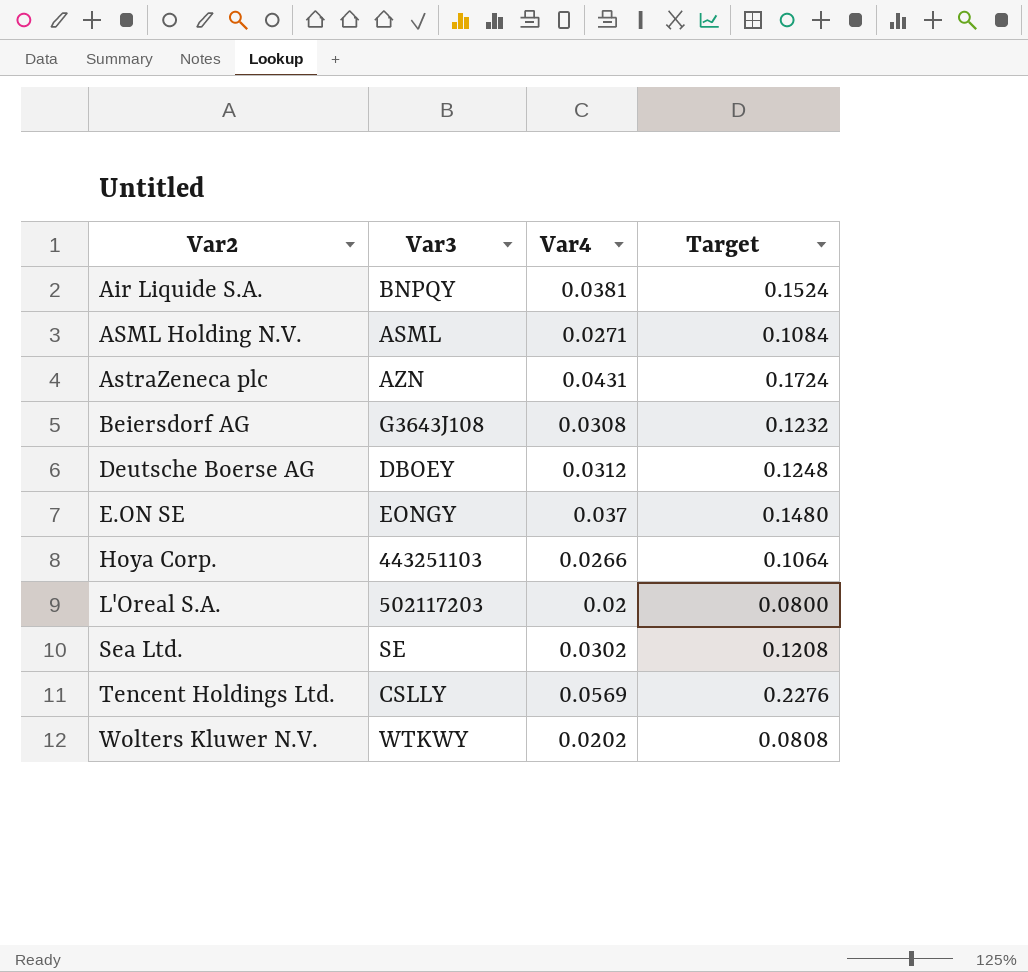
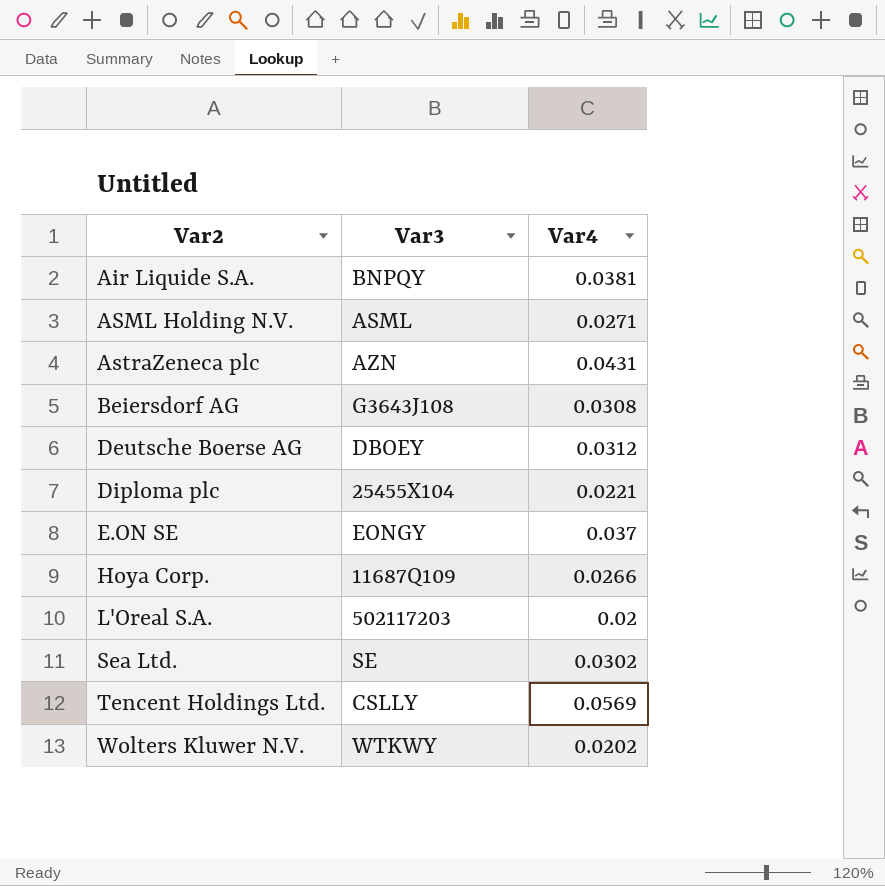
column Target | formula: [Var4] * 4 -> none
row Diploma plc: none -> 25455X104 | 0.0221
Hoya Corp. | Var3: 443251103 -> 11687Q109

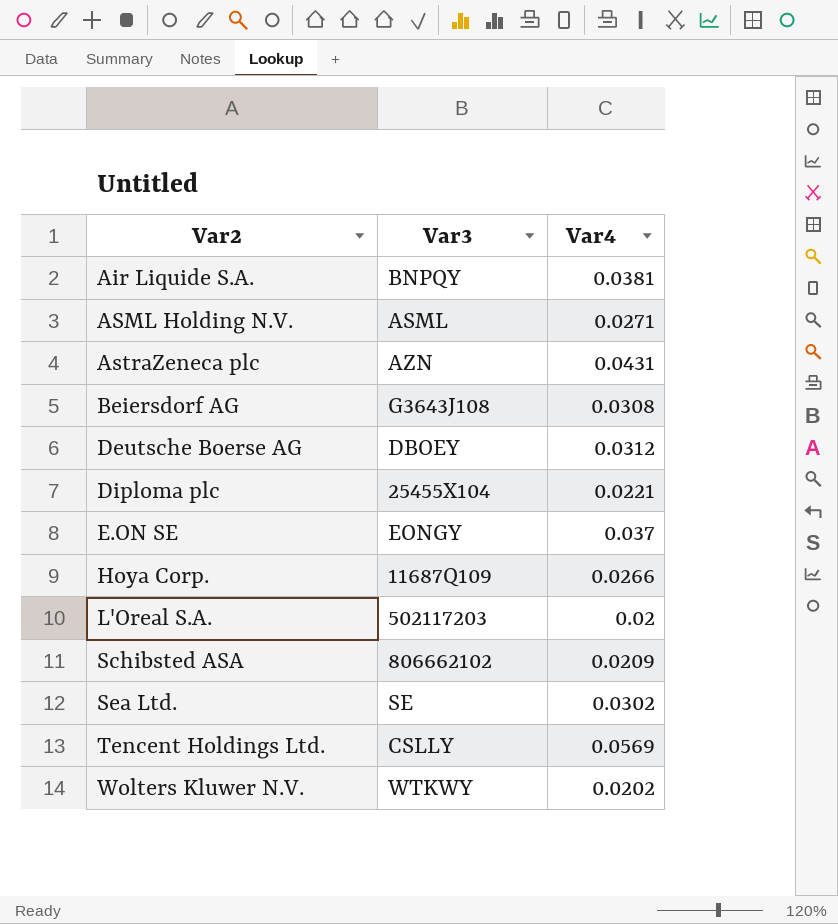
row Schibsted ASA: none -> 806662102 | 0.0209

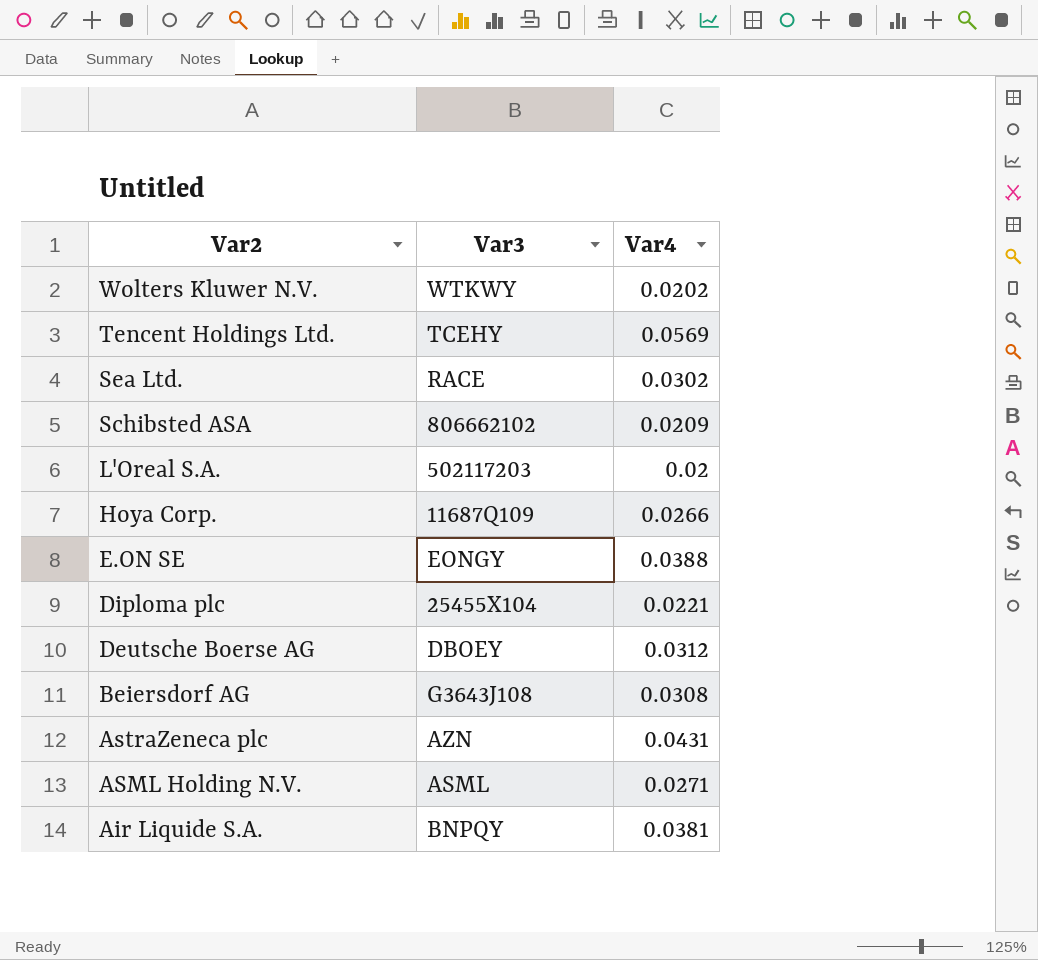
row order: Var2 ascending -> Var2 descending
Tencent Holdings Ltd. | Var3: CSLLY -> TCEHY
Sea Ltd. | Var3: SE -> RACE
E.ON SE | Var4: 0.037 -> 0.0388

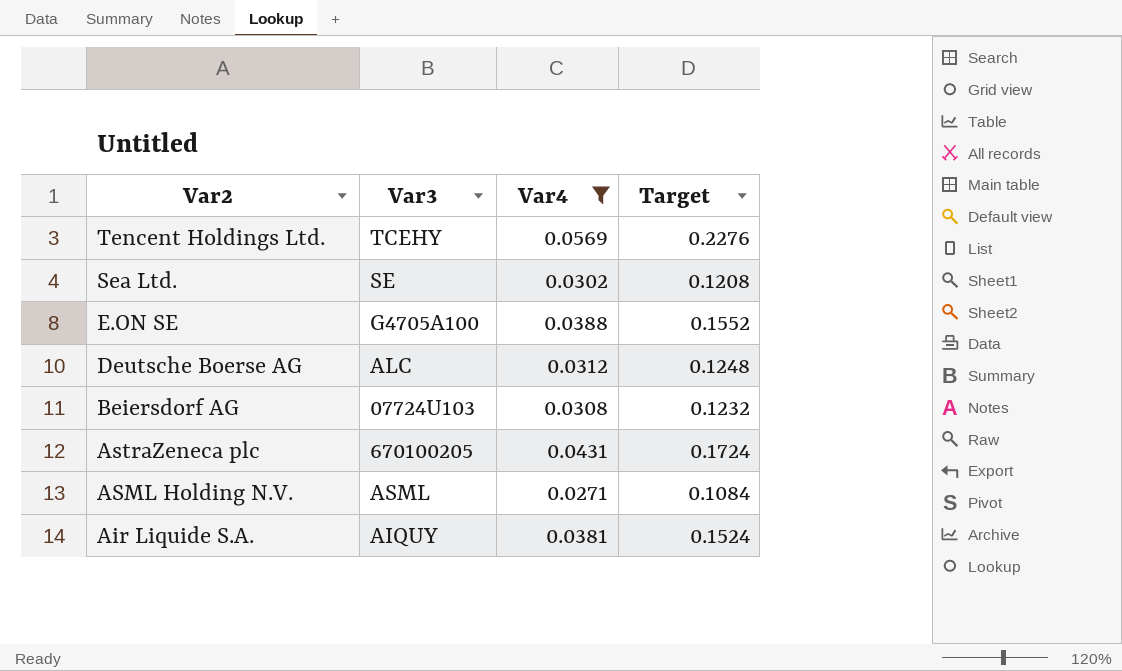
filter: none -> Var4 >= 0.0271
column Target | formula: none -> [Var4] * 4
Sea Ltd. | Var3: RACE -> SE
E.ON SE | Var3: EONGY -> G4705A100
Deutsche Boerse AG | Var3: DBOEY -> ALC
Beiersdorf AG | Var3: G3643J108 -> 07724U103
AstraZeneca plc | Var3: AZN -> 670100205
Air Liquide S.A. | Var3: BNPQY -> AIQUY

